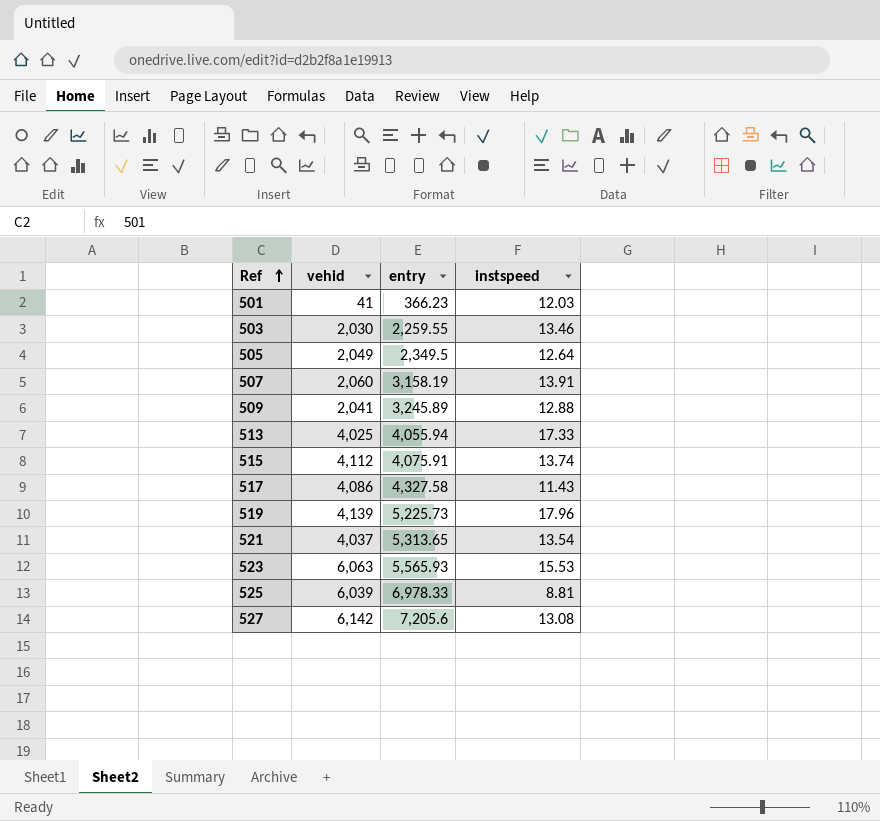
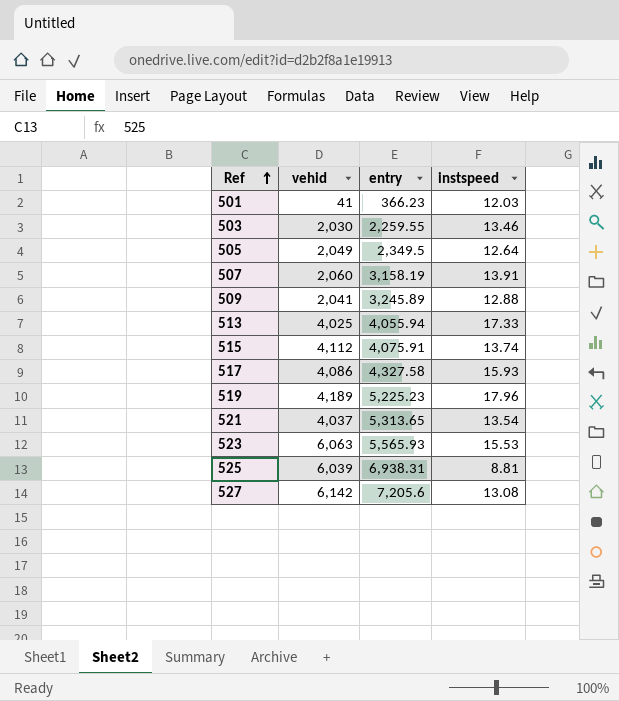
517 | instspeed: 11.43 -> 15.93
519 | vehid: 4,139 -> 4,189
519 | entry: 5,225.73 -> 5,225.23
525 | entry: 6,978.33 -> 6,938.31

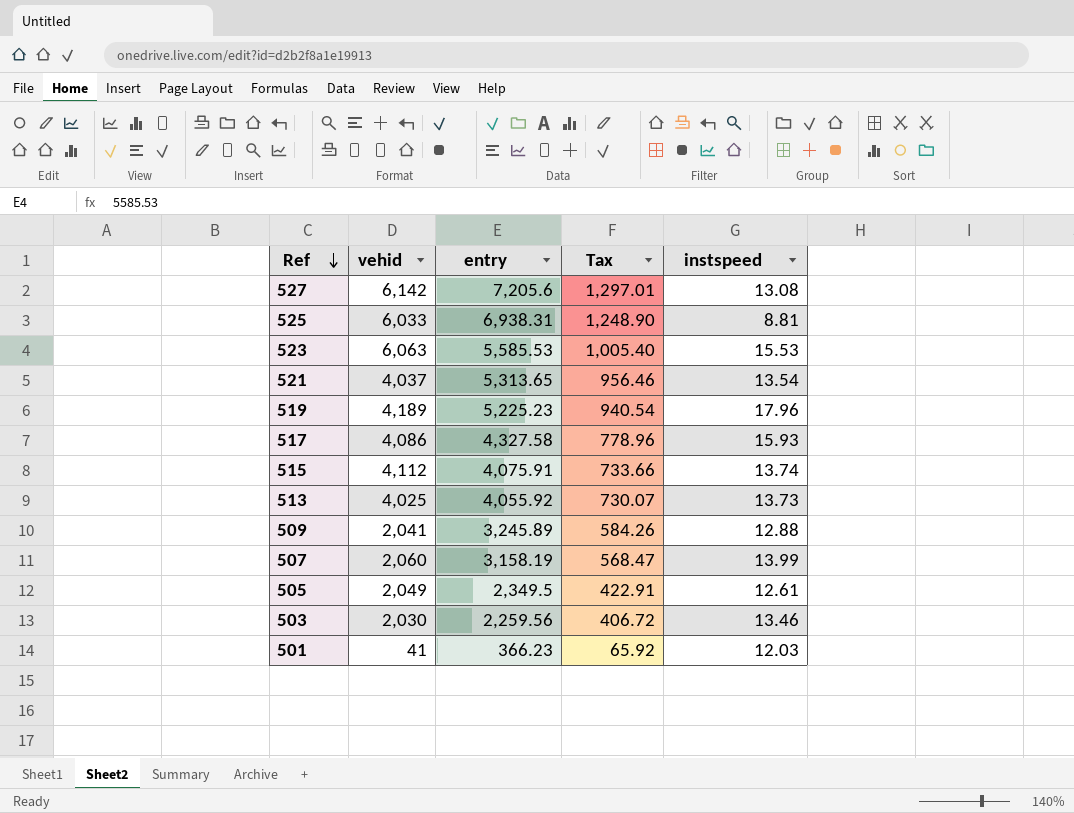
row order: Ref ascending -> Ref descending
column Tax | formula: none -> [entry] * 0.18
525 | vehid: 6,039 -> 6,033
523 | entry: 5,565.93 -> 5,585.53
513 | entry: 4,055.94 -> 4,055.92
513 | instspeed: 17.33 -> 13.73
507 | instspeed: 13.91 -> 13.99
505 | instspeed: 12.64 -> 12.61
503 | entry: 2,259.55 -> 2,259.56

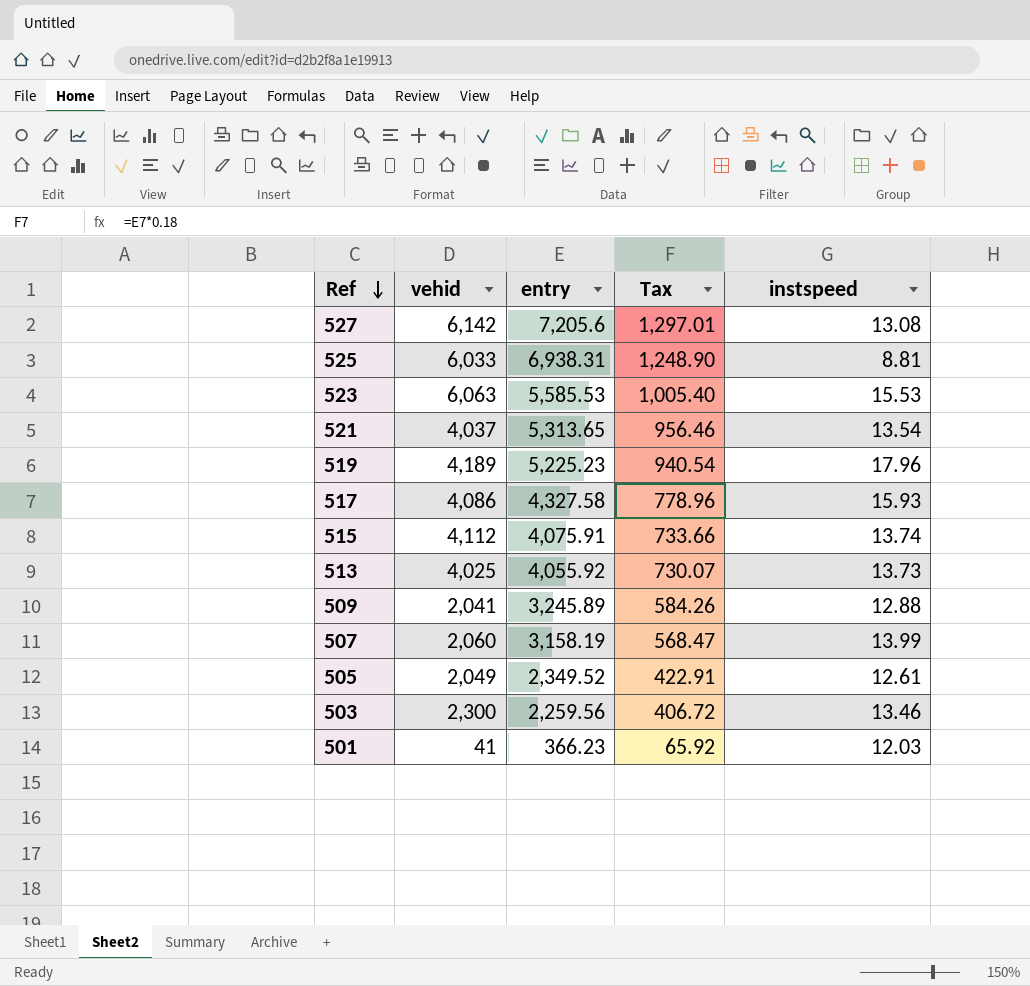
505 | entry: 2,349.5 -> 2,349.52
503 | vehid: 2,030 -> 2,300

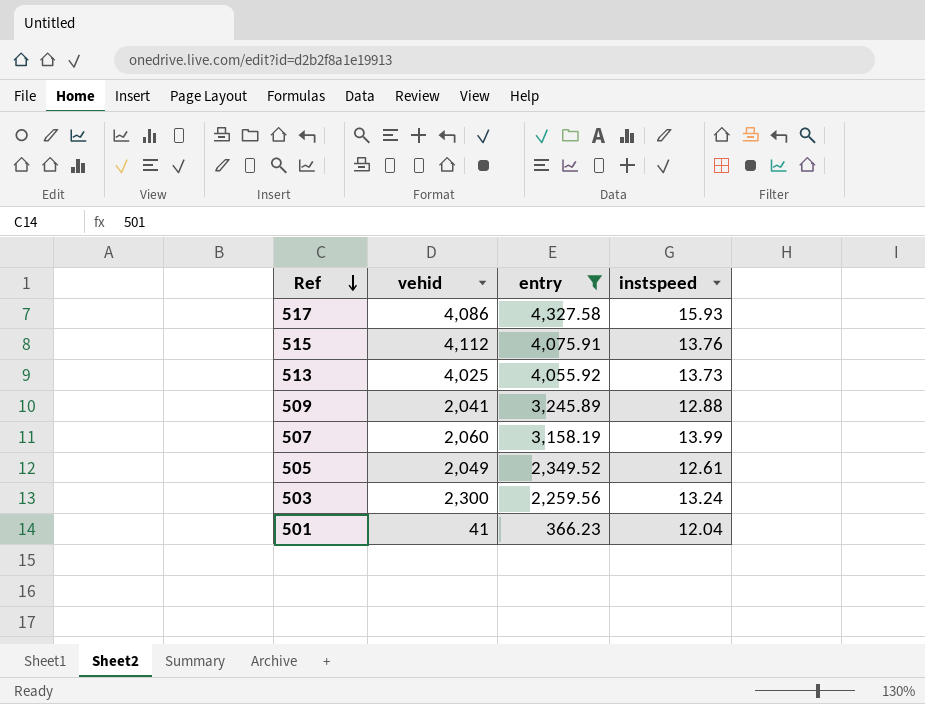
filter: none -> entry <= 4,327.58
column Tax | formula: [entry] * 0.18 -> none
515 | instspeed: 13.74 -> 13.76
503 | instspeed: 13.46 -> 13.24
501 | instspeed: 12.03 -> 12.04

